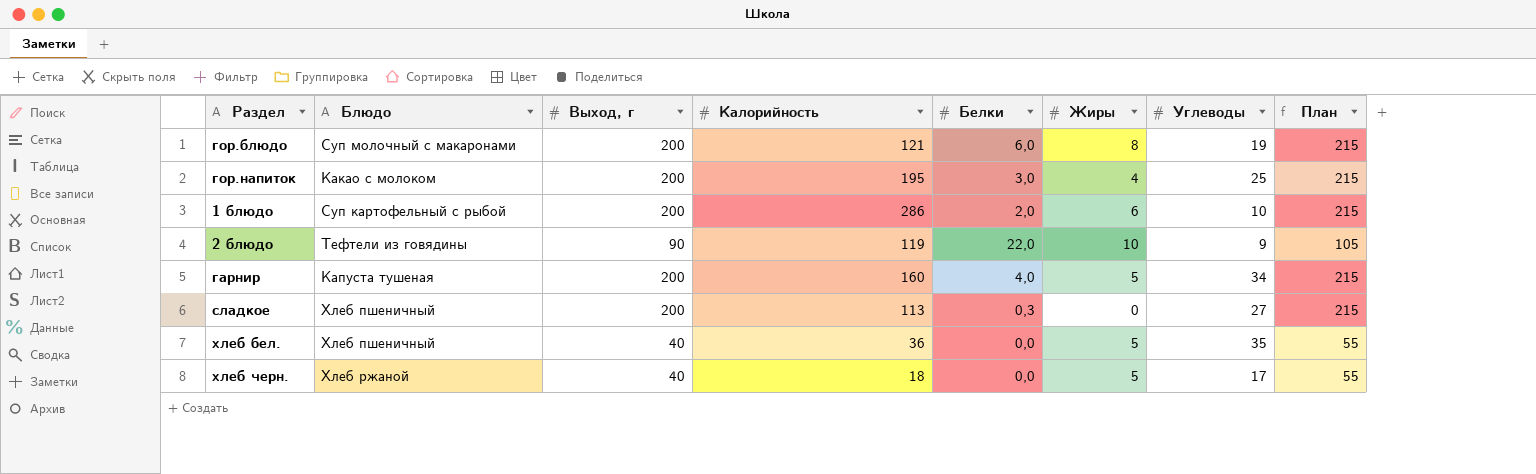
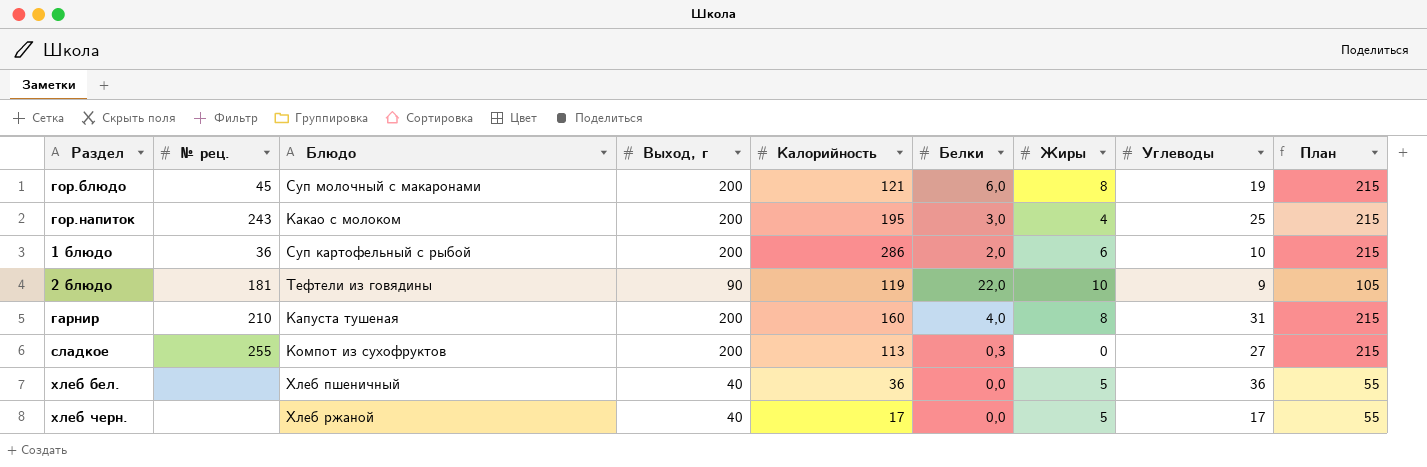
column № рец. | position: none -> 2
гарнир | Жиры: 5 -> 8
гарнир | Углеводы: 34 -> 31
сладкое | Блюдо: Хлеб пшеничный -> Компот из сухофруктов
хлеб бел. | Углеводы: 35 -> 36
хлеб черн. | Калорийность: 18 -> 17

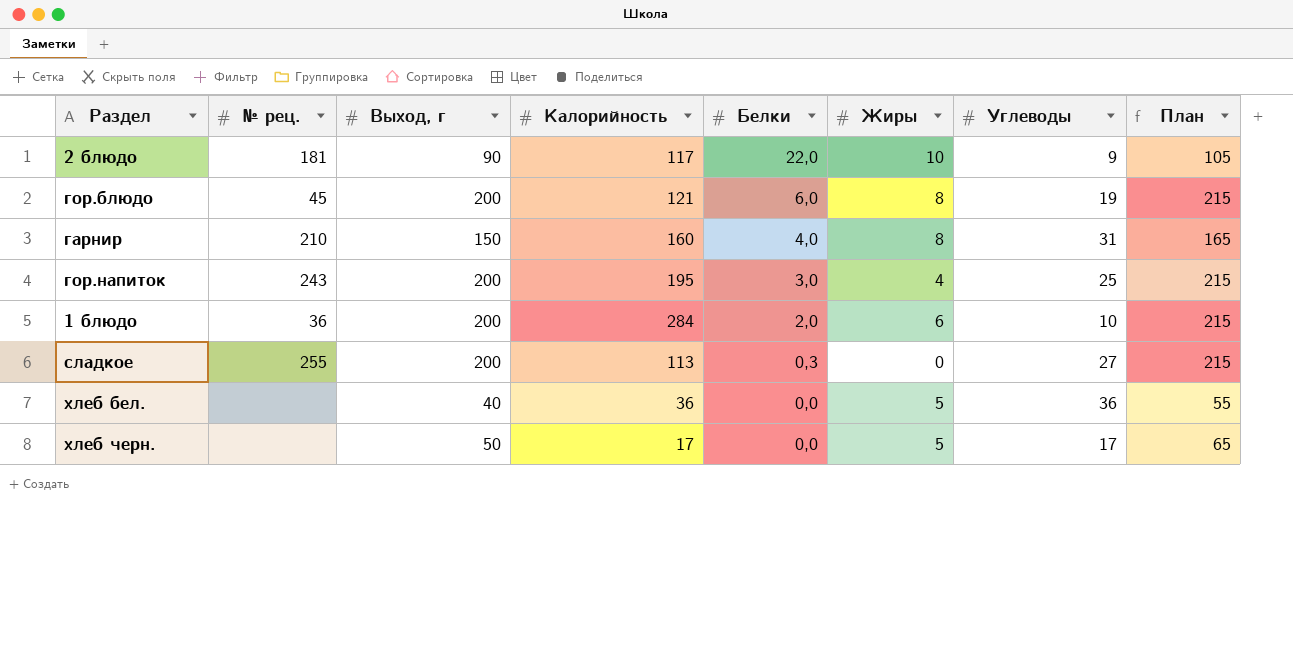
row order: none -> Белки descending
column Блюдо | position: 3 -> none
2 блюдо | Калорийность: 119 -> 117
гарнир | Выход, г: 200 -> 150
гарнир | План: 215 -> 165
1 блюдо | Калорийность: 286 -> 284
хлеб черн. | Выход, г: 40 -> 50
хлеб черн. | План: 55 -> 65

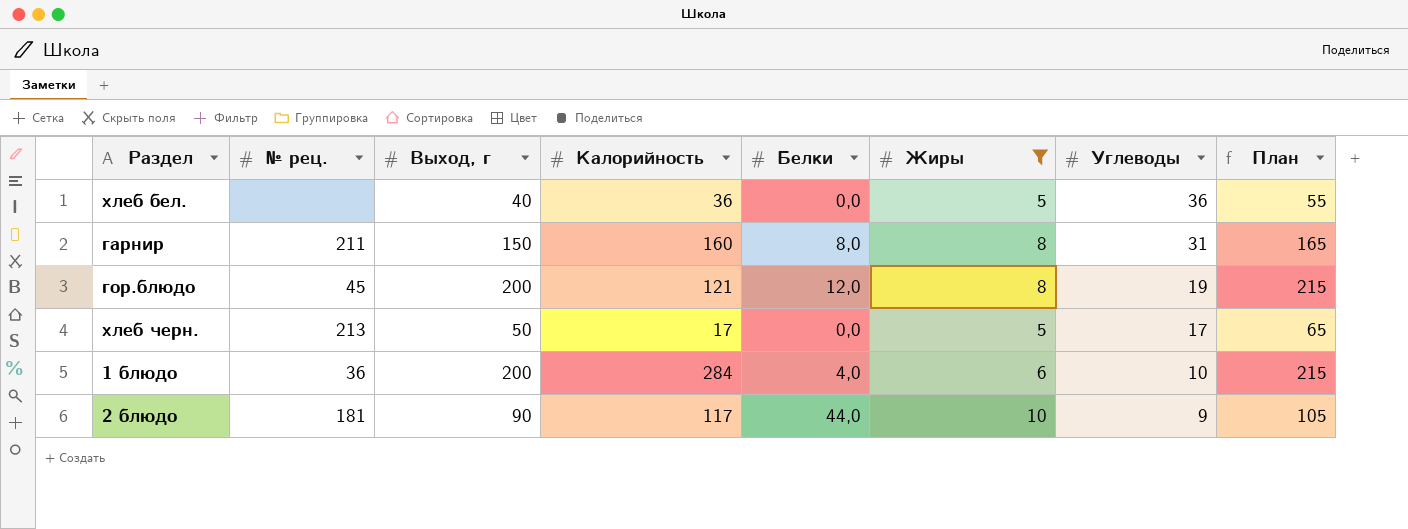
filter: none -> Жиры >= 5
row order: Белки descending -> Углеводы descending
гарнир | № рец.: 210 -> 211
гарнир | Белки: 4,0 -> 8,0
гор.блюдо | Белки: 6,0 -> 12,0
хлеб черн. | № рец.: none -> 213
1 блюдо | Белки: 2,0 -> 4,0
2 блюдо | Белки: 22,0 -> 44,0

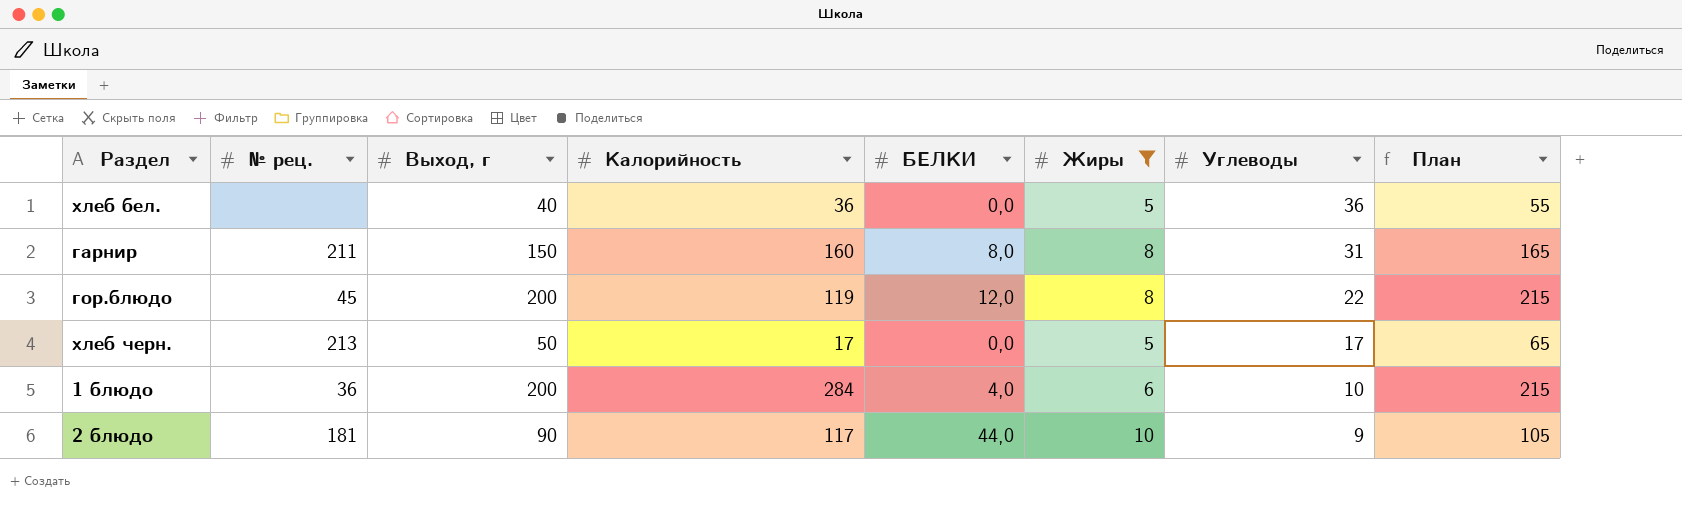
column name: Белки -> БЕЛКИ
гор.блюдо | Калорийность: 121 -> 119
гор.блюдо | Углеводы: 19 -> 22

